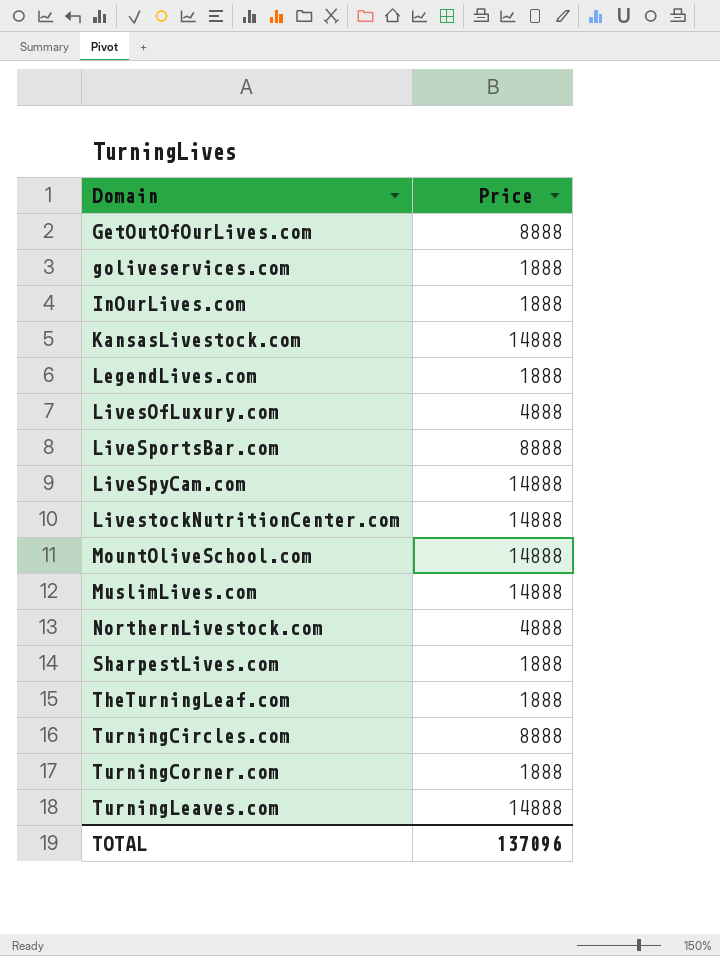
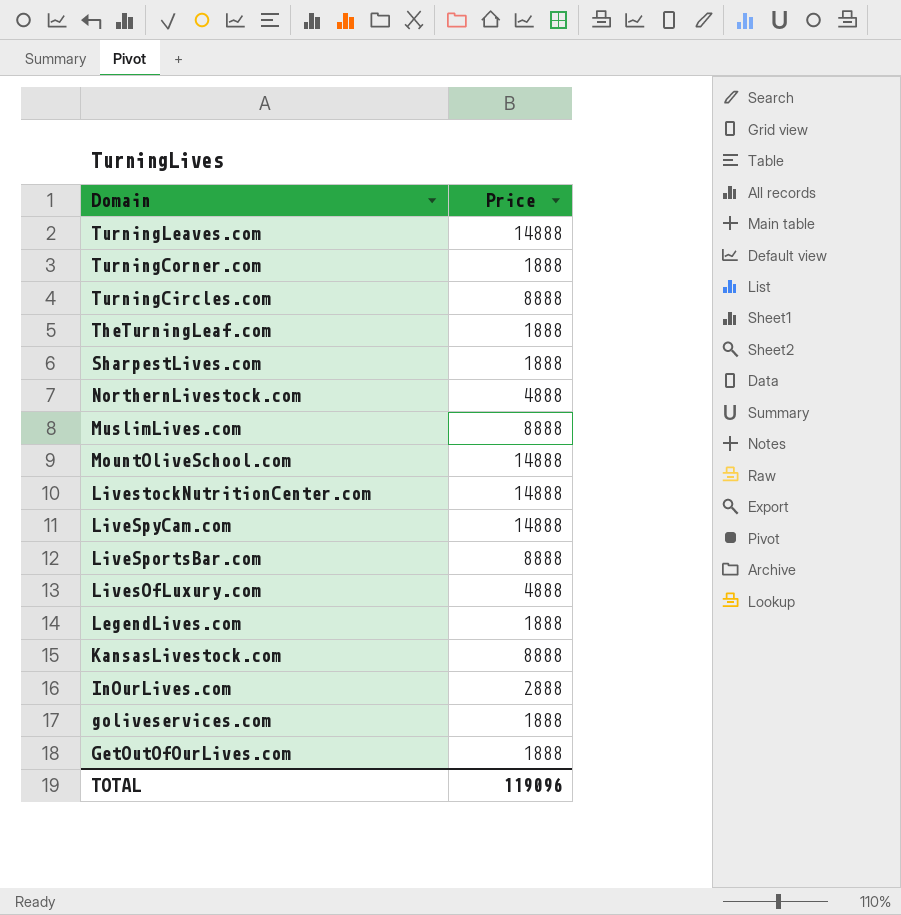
row order: Domain ascending -> Domain descending
MuslimLives.com | Price: 14888 -> 8888
KansasLivestock.com | Price: 14888 -> 8888
InOurLives.com | Price: 1888 -> 2888
GetOutOfOurLives.com | Price: 8888 -> 1888
TOTAL | Price: 137096 -> 119096

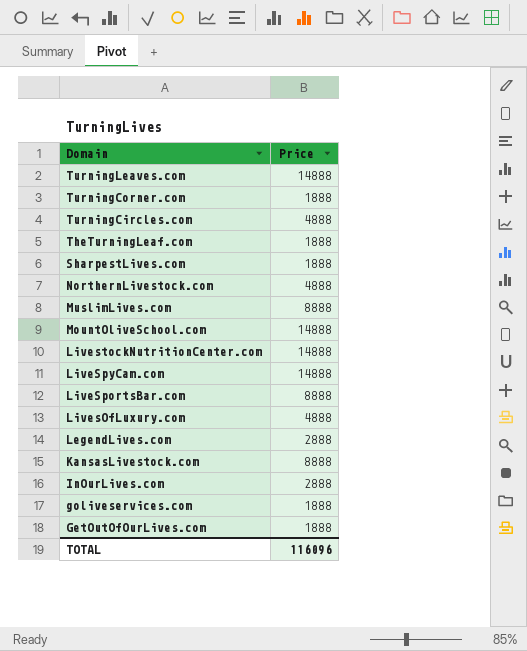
TurningCircles.com | Price: 8888 -> 4888
LegendLives.com | Price: 1888 -> 2888
TOTAL | Price: 119096 -> 116096

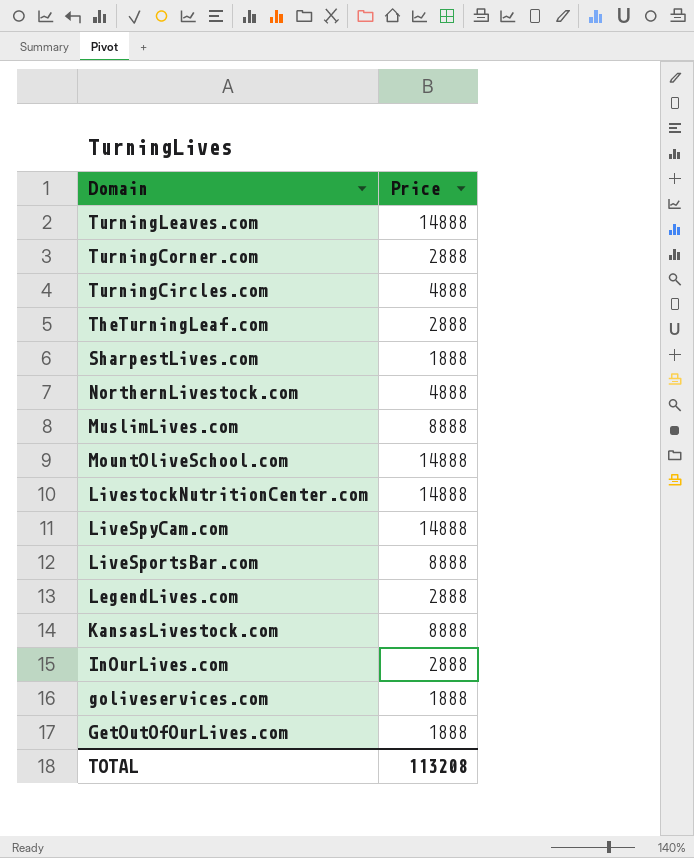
row LivesOfLuxury.com: 4888 -> none
TurningCorner.com | Price: 1888 -> 2888
TheTurningLeaf.com | Price: 1888 -> 2888
TOTAL | Price: 116096 -> 113208

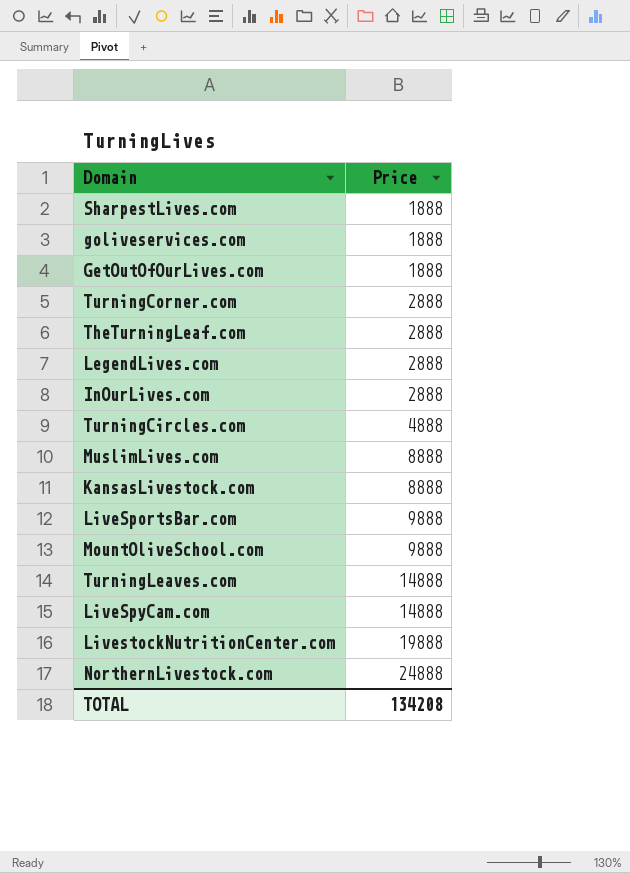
row order: Domain descending -> Price ascending
LiveSportsBar.com | Price: 8888 -> 9888
MountOliveSchool.com | Price: 14888 -> 9888
LivestockNutritionCenter.com | Price: 14888 -> 19888
NorthernLivestock.com | Price: 4888 -> 24888
TOTAL | Price: 113208 -> 134208

